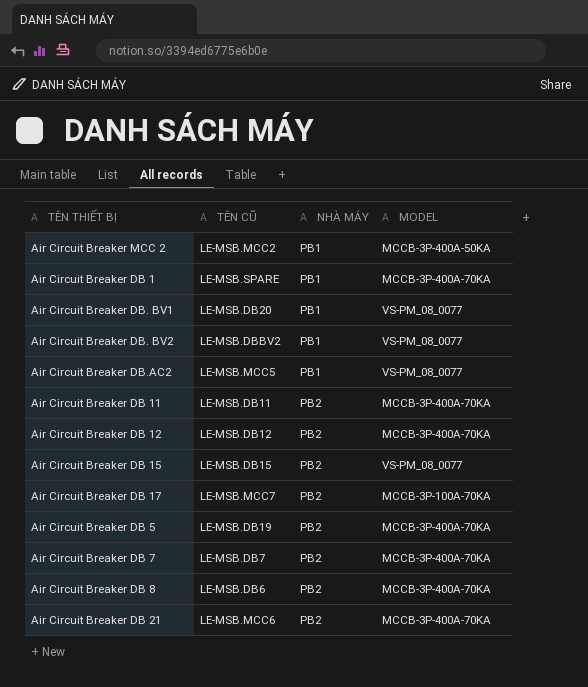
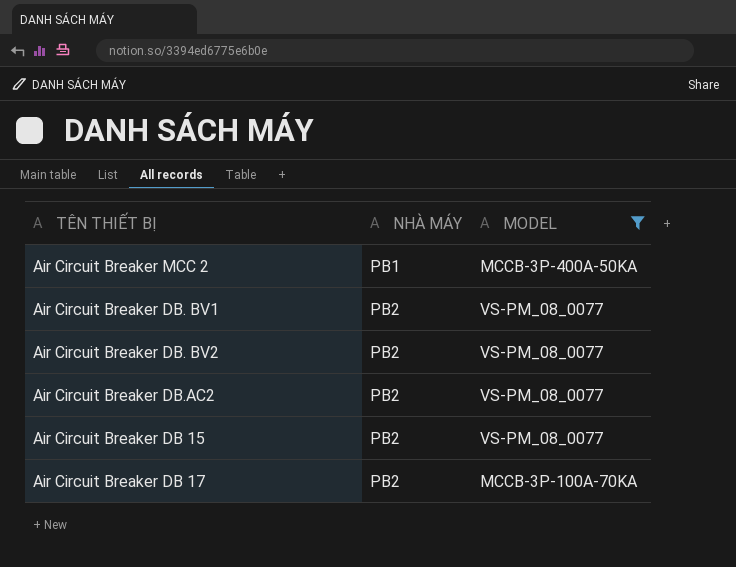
filter: none -> MODEL != MCCB-3P-400A-70KA
column TÊN CŨ | position: 2 -> none
Air Circuit Breaker DB. BV1 | NHÀ MÁY: PB1 -> PB2
Air Circuit Breaker DB. BV2 | NHÀ MÁY: PB1 -> PB2
Air Circuit Breaker DB.AC2 | NHÀ MÁY: PB1 -> PB2

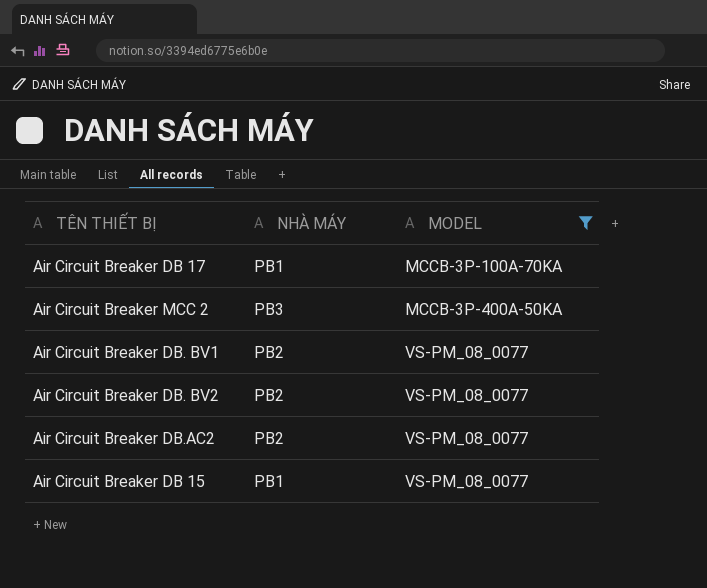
row order: NHÀ MÁY ascending -> MODEL ascending
Air Circuit Breaker DB 17 | NHÀ MÁY: PB2 -> PB1
Air Circuit Breaker MCC 2 | NHÀ MÁY: PB1 -> PB3
Air Circuit Breaker DB 15 | NHÀ MÁY: PB2 -> PB1

